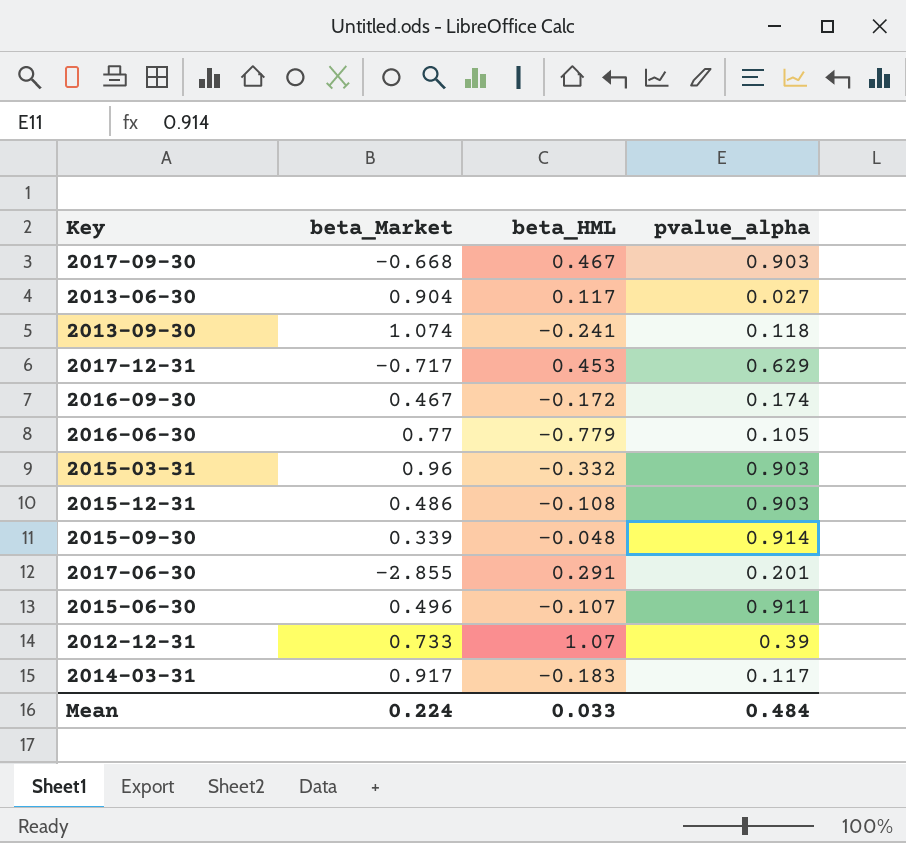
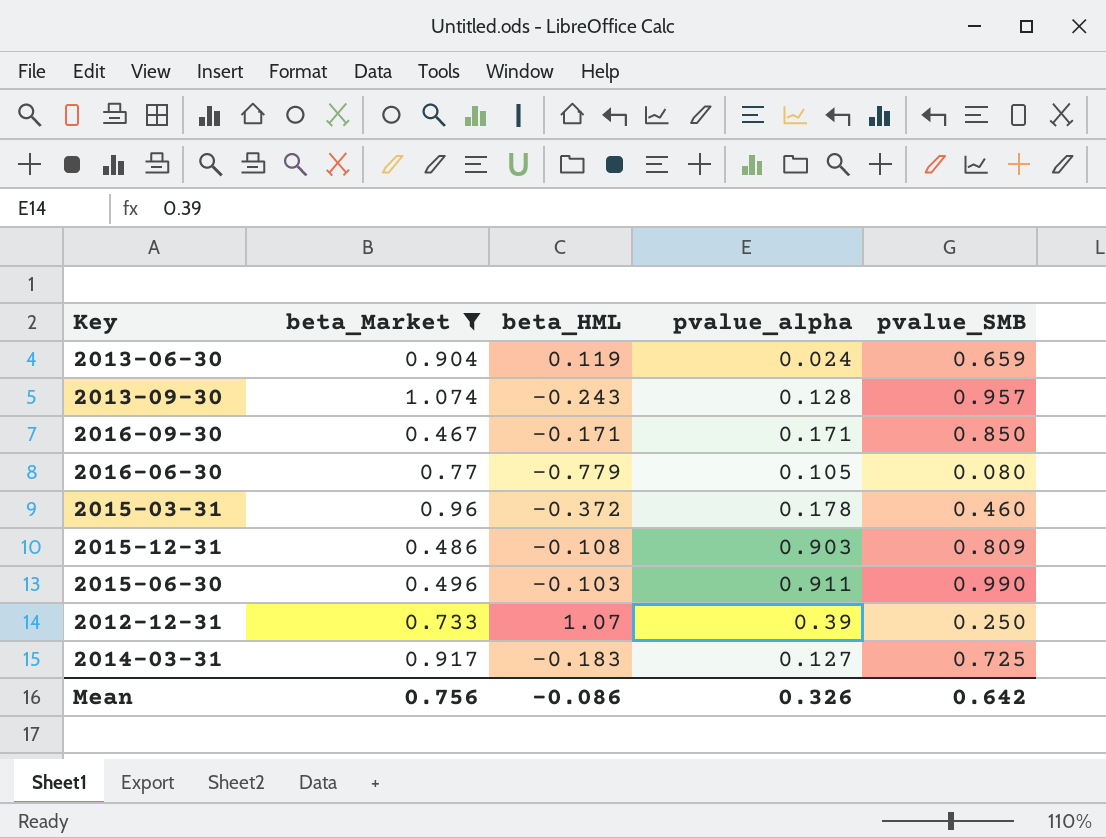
filter: none -> beta_Market >= 0.467
column pvalue_SMB | position: none -> 5
2013-06-30 | beta_HML: 0.117 -> 0.119
2013-06-30 | pvalue_alpha: 0.027 -> 0.024
2013-09-30 | beta_HML: -0.241 -> -0.243
2013-09-30 | pvalue_alpha: 0.118 -> 0.128
2016-09-30 | beta_HML: -0.172 -> -0.171
2016-09-30 | pvalue_alpha: 0.174 -> 0.171
2015-03-31 | beta_HML: -0.332 -> -0.372
2015-03-31 | pvalue_alpha: 0.903 -> 0.178
2015-06-30 | beta_HML: -0.107 -> -0.103
2014-03-31 | pvalue_alpha: 0.117 -> 0.127
Mean | beta_Market: 0.224 -> 0.756
Mean | beta_HML: 0.033 -> -0.086
Mean | pvalue_alpha: 0.484 -> 0.326

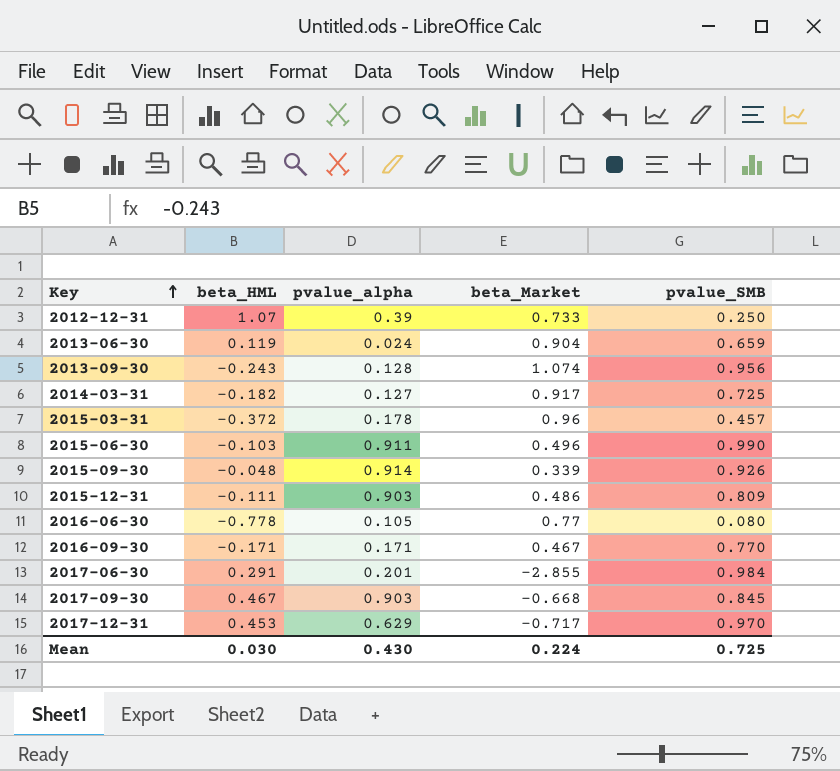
filter: beta_Market >= 0.467 -> none
row order: none -> Key ascending
column beta_Market | position: 2 -> 4
2013-09-30 | pvalue_SMB: 0.957 -> 0.956
2014-03-31 | beta_HML: -0.183 -> -0.182
2015-03-31 | pvalue_SMB: 0.460 -> 0.457
2015-12-31 | beta_HML: -0.108 -> -0.111
2016-06-30 | beta_HML: -0.779 -> -0.778
2016-09-30 | pvalue_SMB: 0.850 -> 0.770
Mean | beta_HML: -0.086 -> 0.030
Mean | pvalue_alpha: 0.326 -> 0.430
Mean | beta_Market: 0.756 -> 0.224
Mean | pvalue_SMB: 0.642 -> 0.725

